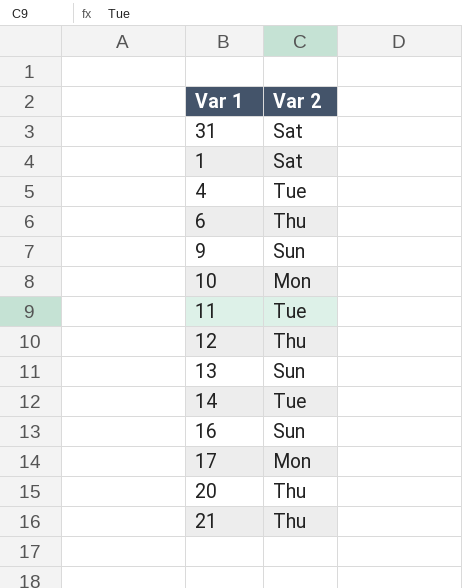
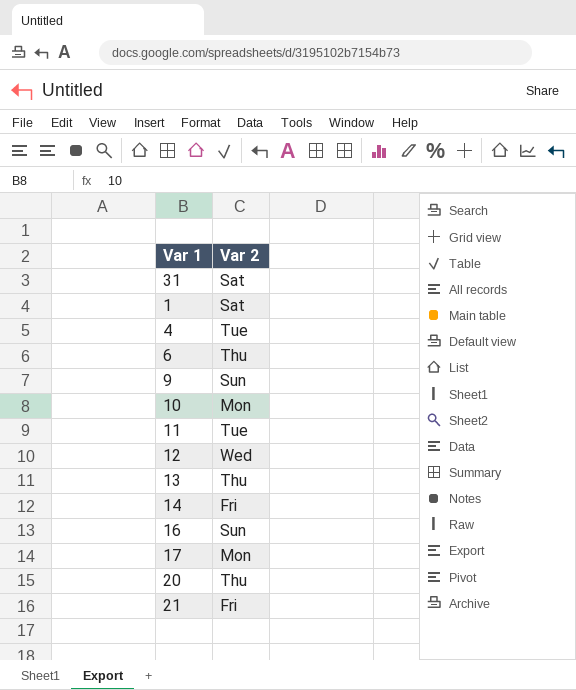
12 | Var 2: Thu -> Wed
13 | Var 2: Sun -> Thu
14 | Var 2: Tue -> Fri
21 | Var 2: Thu -> Fri

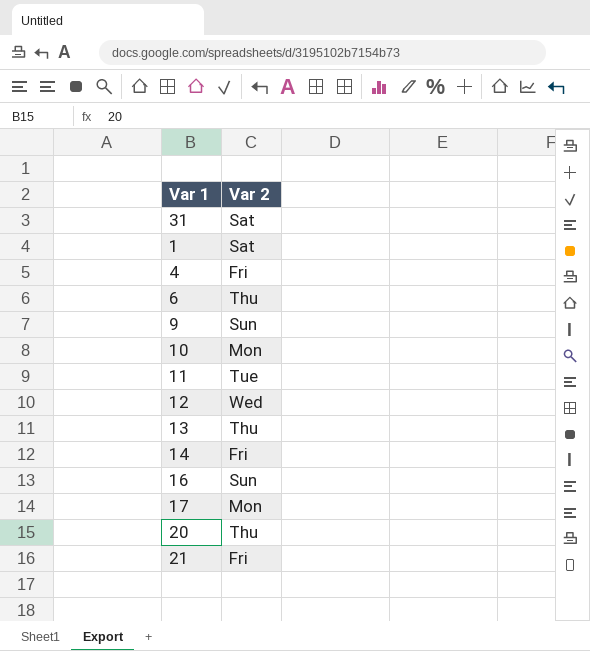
4 | Var 2: Tue -> Fri

